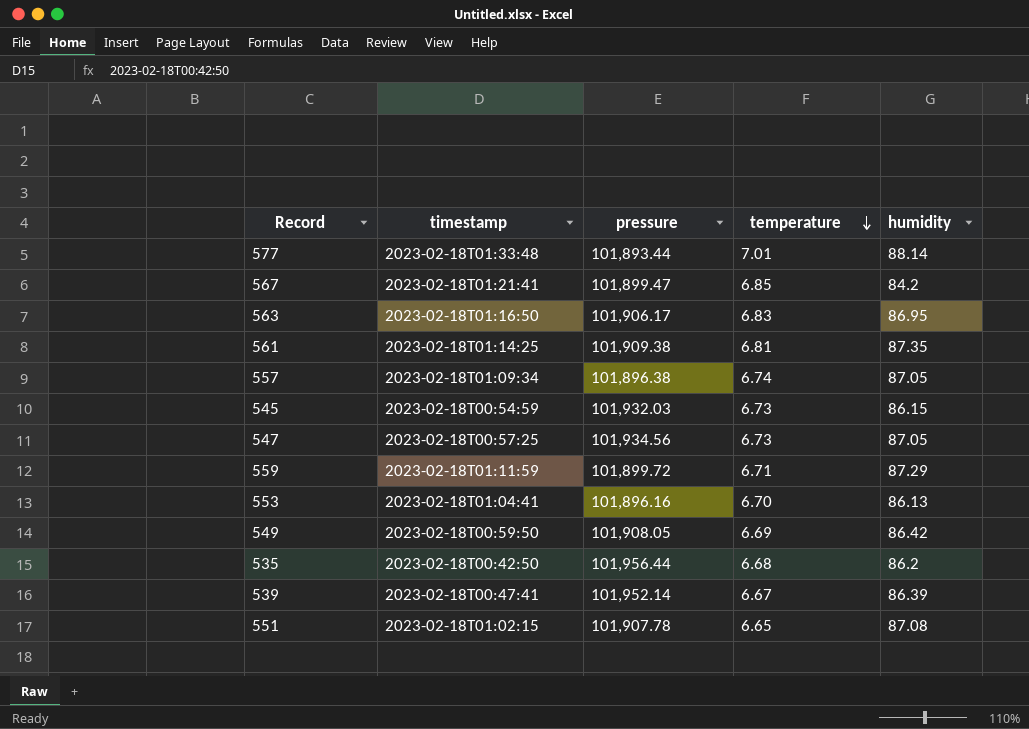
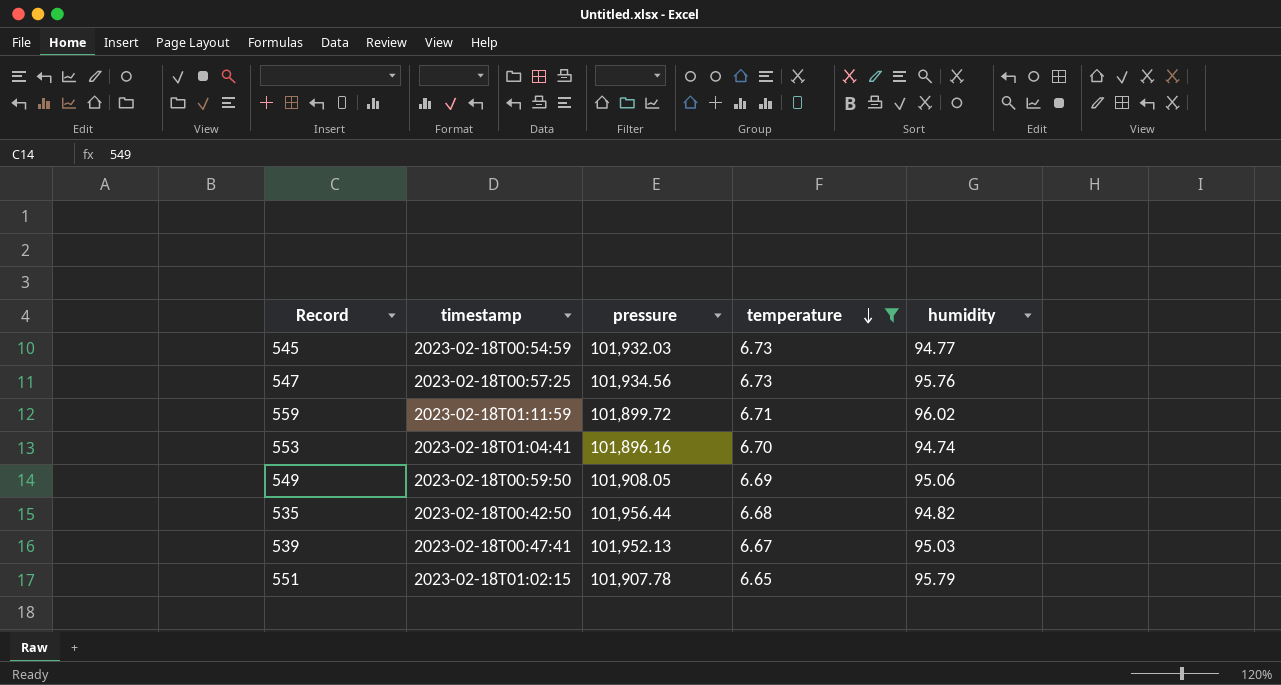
filter: none -> temperature <= 6.73
545 | humidity: 86.15 -> 94.77
547 | humidity: 87.05 -> 95.76
559 | humidity: 87.29 -> 96.02
553 | humidity: 86.13 -> 94.74
549 | humidity: 86.42 -> 95.06
535 | humidity: 86.2 -> 94.82
539 | pressure: 101,952.14 -> 101,952.13
539 | humidity: 86.39 -> 95.03
551 | humidity: 87.08 -> 95.79

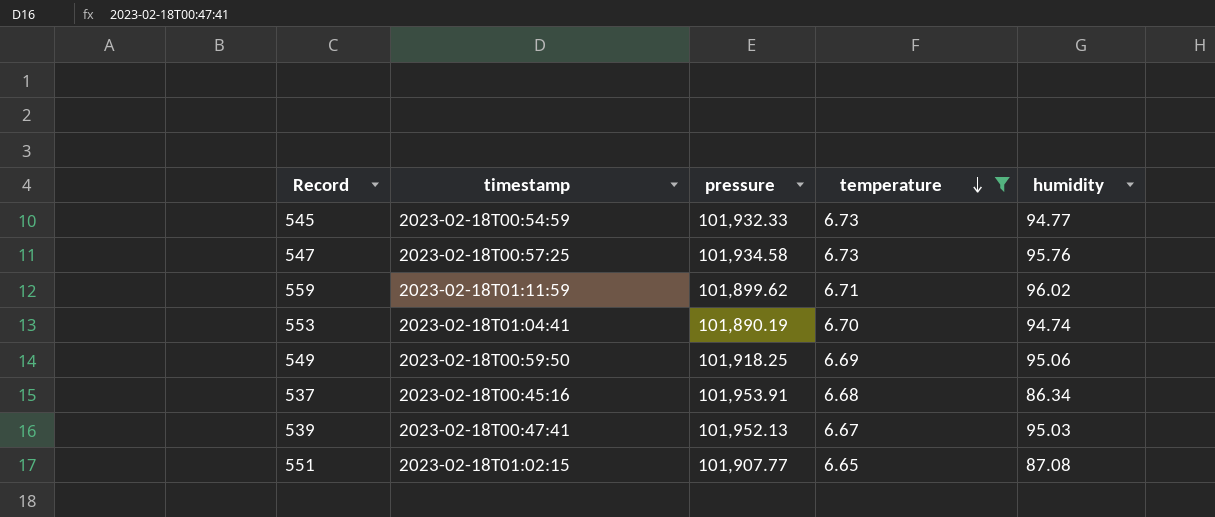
row 535: 2023-02-18T00:42:50 | 101,956.44 | 6.68 | 94.82 -> none
545 | pressure: 101,932.03 -> 101,932.33
547 | pressure: 101,934.56 -> 101,934.58
559 | pressure: 101,899.72 -> 101,899.62
553 | pressure: 101,896.16 -> 101,890.19
549 | pressure: 101,908.05 -> 101,918.25
row 537: none -> 2023-02-18T00:45:16 | 101,953.91 | 6.68 | 86.34
551 | pressure: 101,907.78 -> 101,907.77
551 | humidity: 95.79 -> 87.08

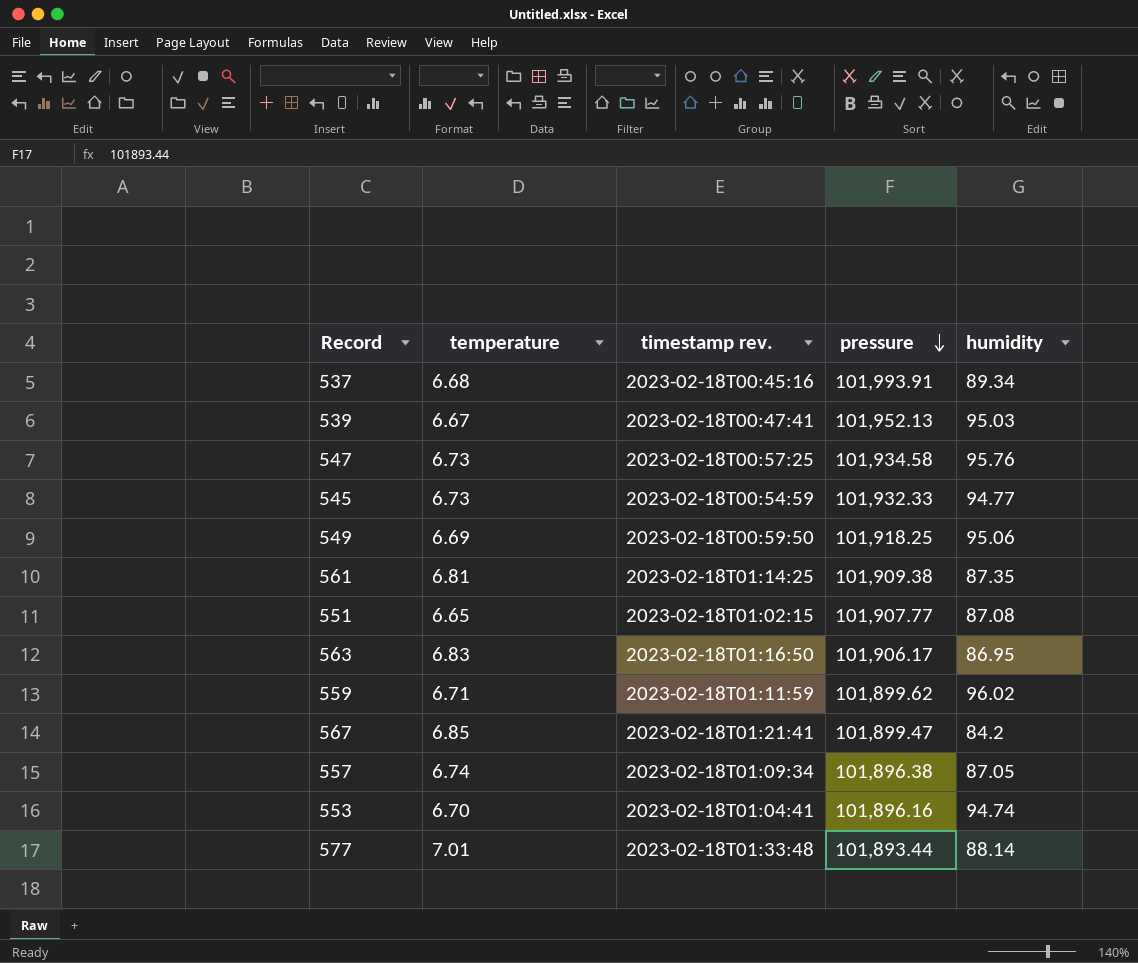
filter: temperature <= 6.73 -> none
row order: temperature descending -> pressure descending
column temperature | position: 4 -> 2
column name: timestamp -> timestamp rev.
537 | pressure: 101,953.91 -> 101,993.91
537 | humidity: 86.34 -> 89.34
553 | pressure: 101,890.19 -> 101,896.16

